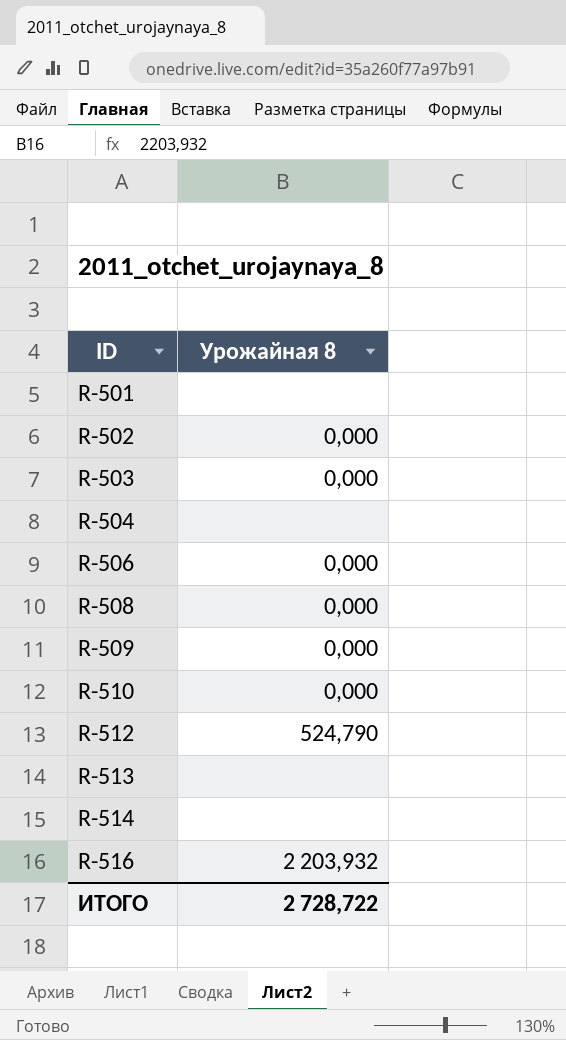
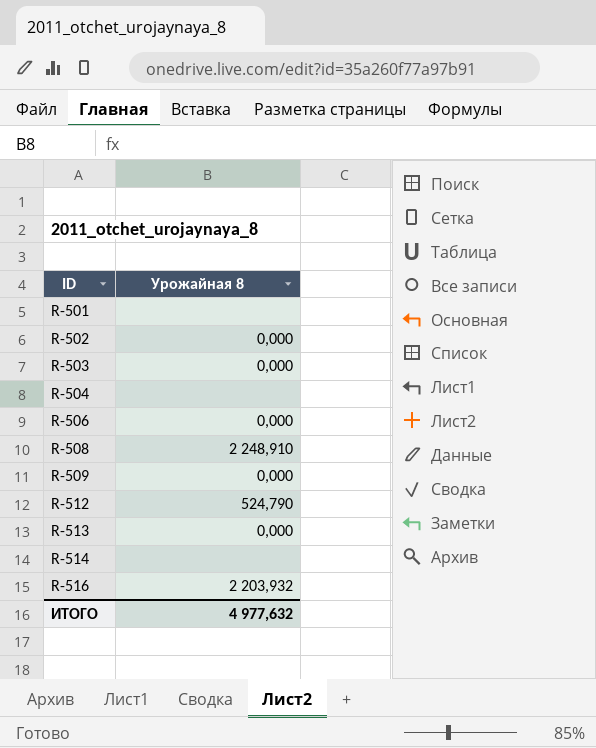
row R-510: 0,000 -> none
R-508 | Урожайная 8: 0,000 -> 2 248,910
R-513 | Урожайная 8: none -> 0,000
ИТОГО | Урожайная 8: 2 728,722 -> 4 977,632

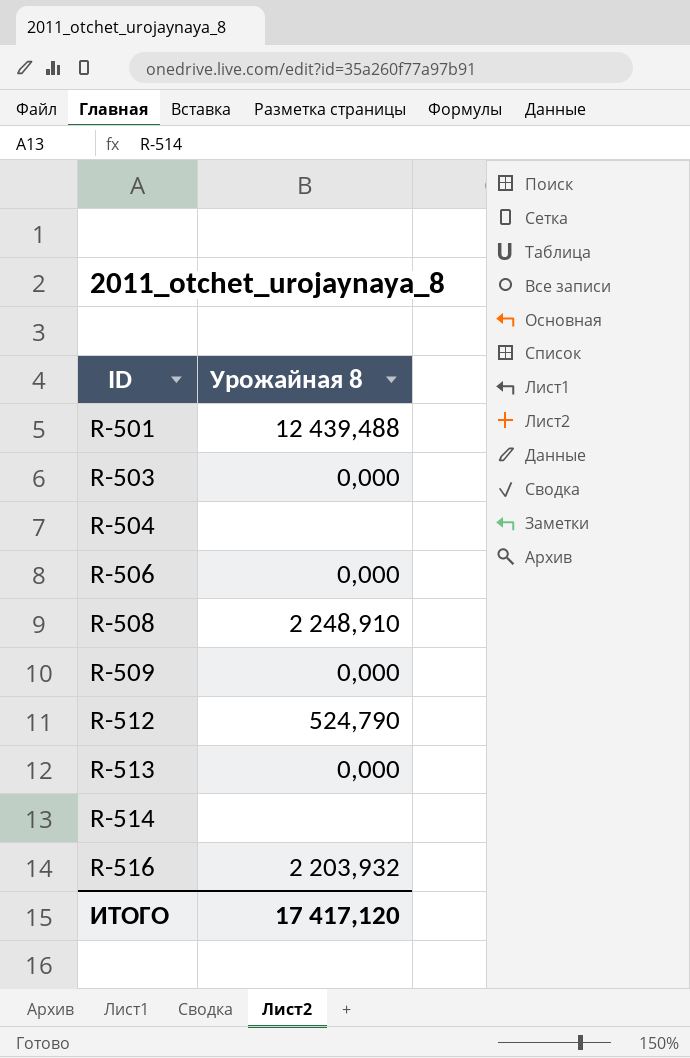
row R-502: 0,000 -> none
R-501 | Урожайная 8: none -> 12 439,488
ИТОГО | Урожайная 8: 4 977,632 -> 17 417,120

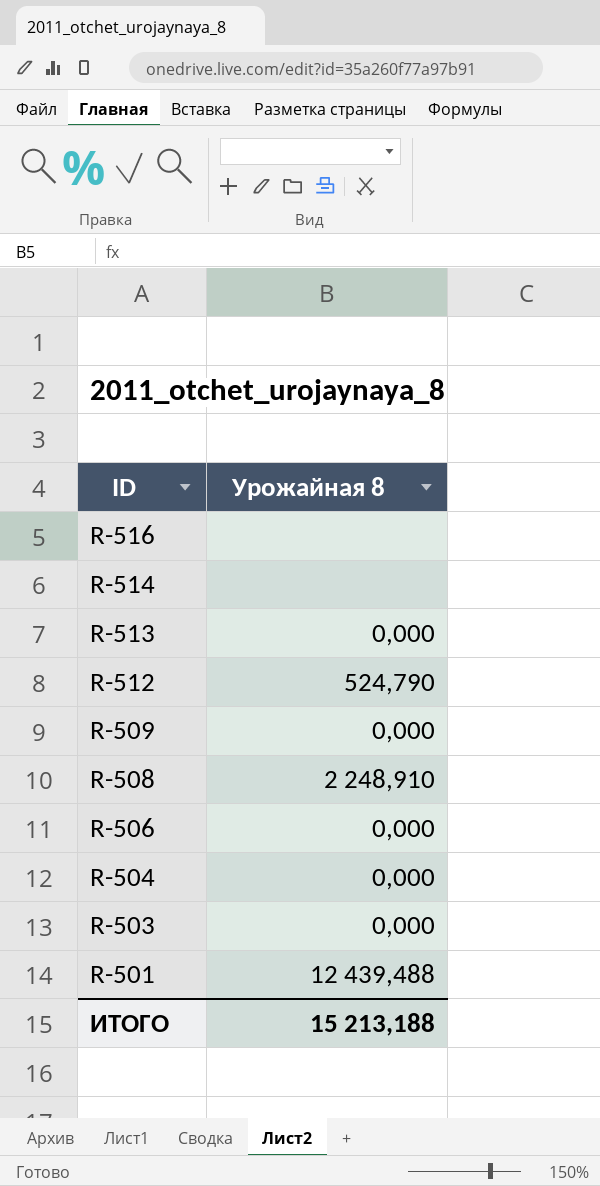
row order: ID ascending -> ID descending
R-516 | Урожайная 8: 2 203,932 -> none
R-504 | Урожайная 8: none -> 0,000
ИТОГО | Урожайная 8: 17 417,120 -> 15 213,188

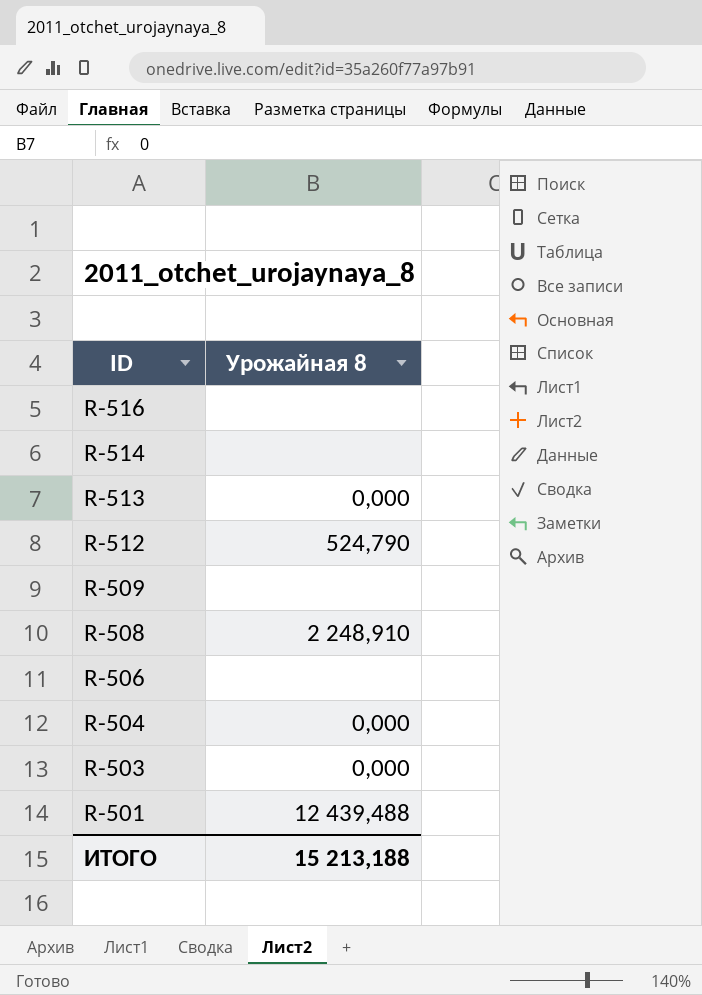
R-509 | Урожайная 8: 0,000 -> none
R-506 | Урожайная 8: 0,000 -> none

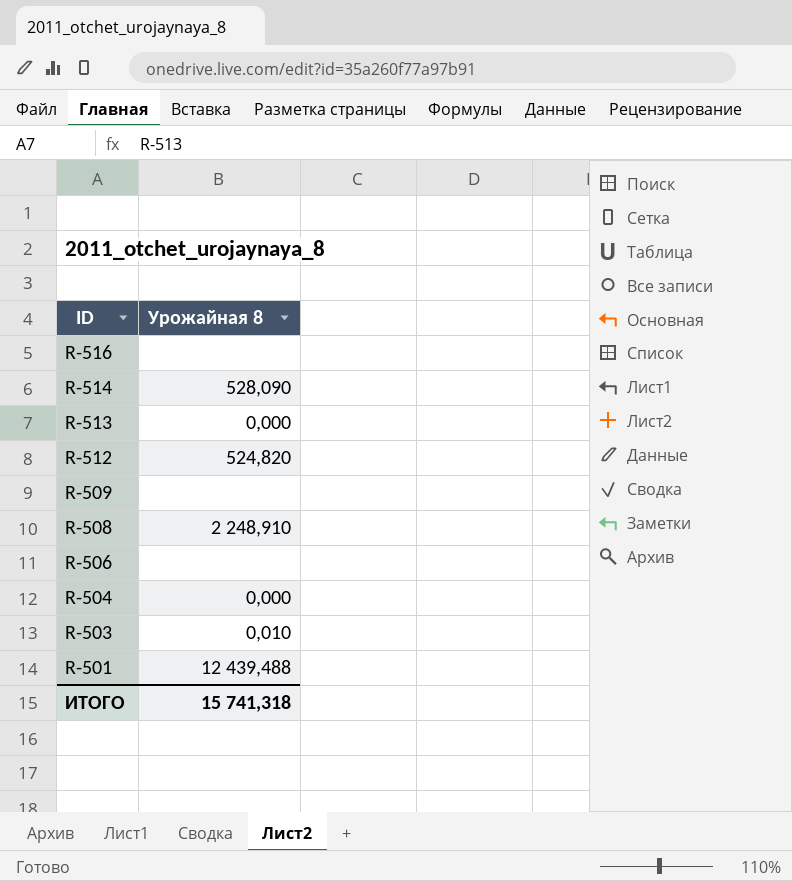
R-514 | Урожайная 8: none -> 528,090
R-512 | Урожайная 8: 524,790 -> 524,820
R-503 | Урожайная 8: 0,000 -> 0,010
ИТОГО | Урожайная 8: 15 213,188 -> 15 741,318

